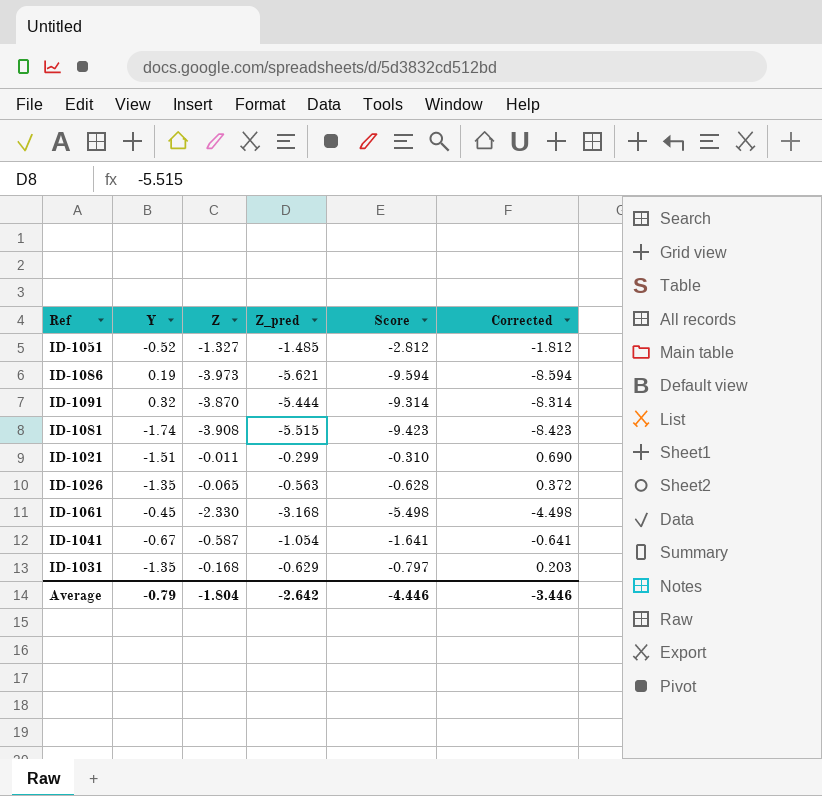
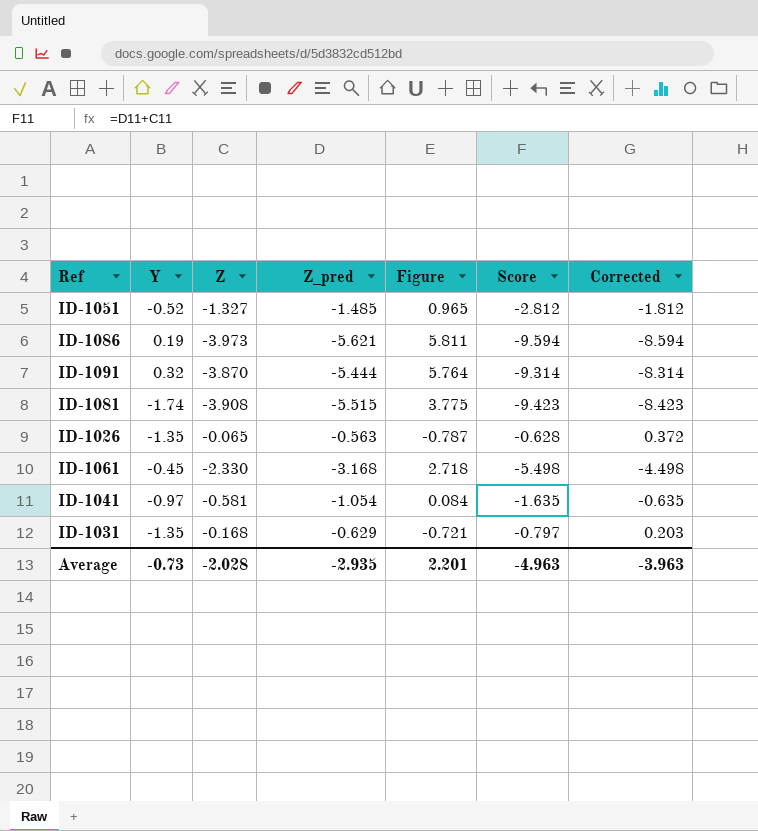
column Figure | formula: none -> [Y] - [Z_pred]
row ID-1021: -1.51 | -0.011 | -0.299 | -0.310 | 0.690 -> none
ID-1041 | Y: -0.67 -> -0.97
ID-1041 | Z: -0.587 -> -0.581
ID-1041 | Score: -1.641 -> -1.635
ID-1041 | Corrected: -0.641 -> -0.635
Average | Y: -0.79 -> -0.73
Average | Z: -1.804 -> -2.028
Average | Z_pred: -2.642 -> -2.935
Average | Score: -4.446 -> -4.963
Average | Corrected: -3.446 -> -3.963

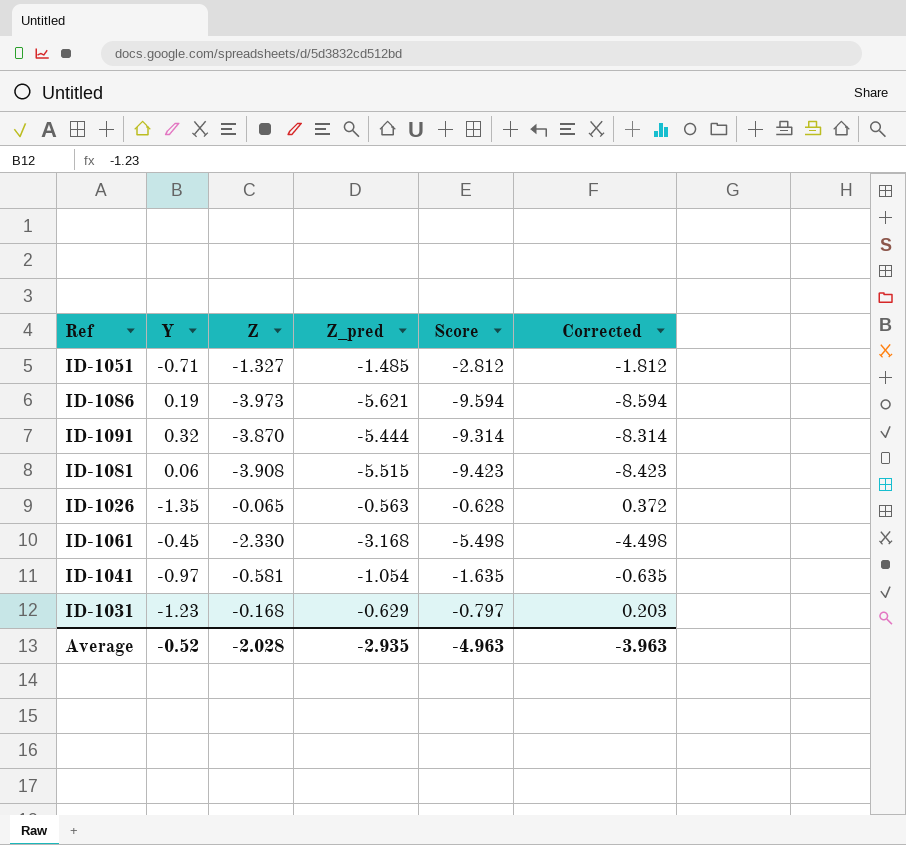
column Figure | formula: [Y] - [Z_pred] -> none
ID-1051 | Y: -0.52 -> -0.71
ID-1081 | Y: -1.74 -> 0.06
ID-1031 | Y: -1.35 -> -1.23
Average | Y: -0.73 -> -0.52

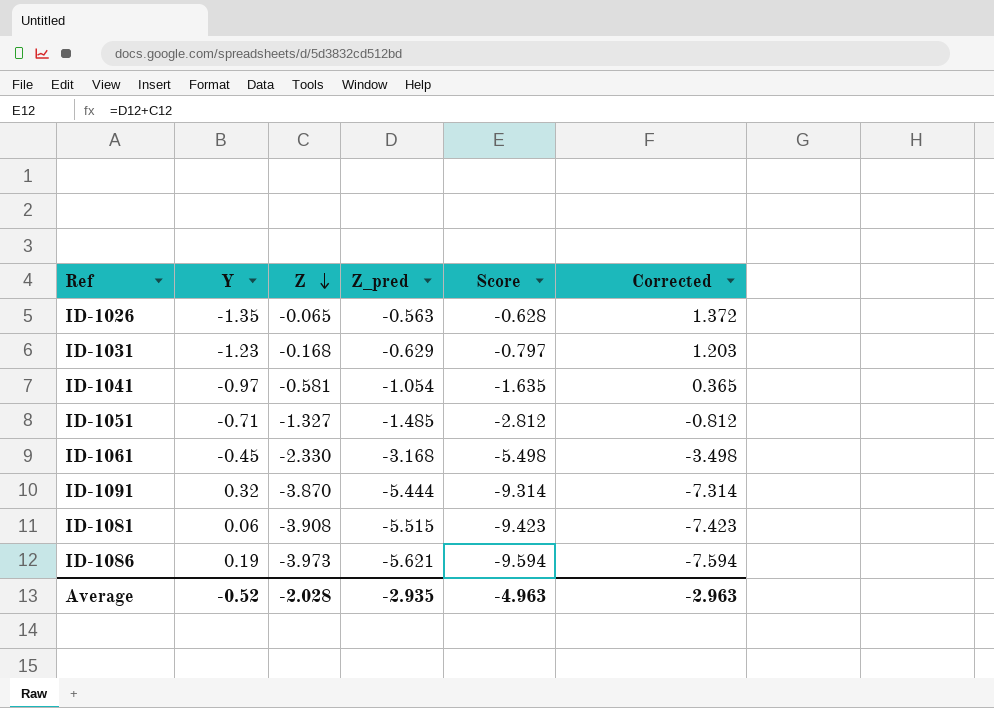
row order: none -> Z descending
column Corrected | formula: [Score] + 1 -> [Score] + 2
Average | Corrected: -3.963 -> -2.963

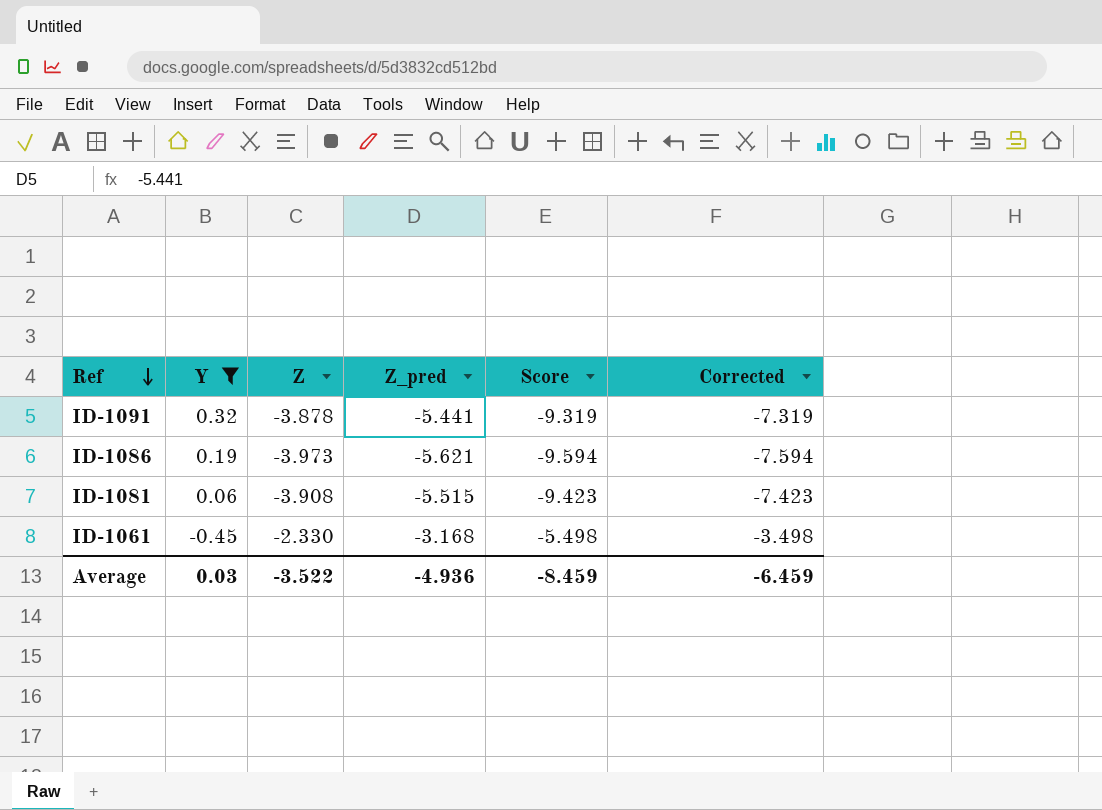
filter: none -> Y >= -0.45
row order: Z descending -> Ref descending
ID-1091 | Z: -3.870 -> -3.878
ID-1091 | Z_pred: -5.444 -> -5.441
ID-1091 | Score: -9.314 -> -9.319
ID-1091 | Corrected: -7.314 -> -7.319
Average | Y: -0.52 -> 0.03
Average | Z: -2.028 -> -3.522
Average | Z_pred: -2.935 -> -4.936
Average | Score: -4.963 -> -8.459
Average | Corrected: -2.963 -> -6.459

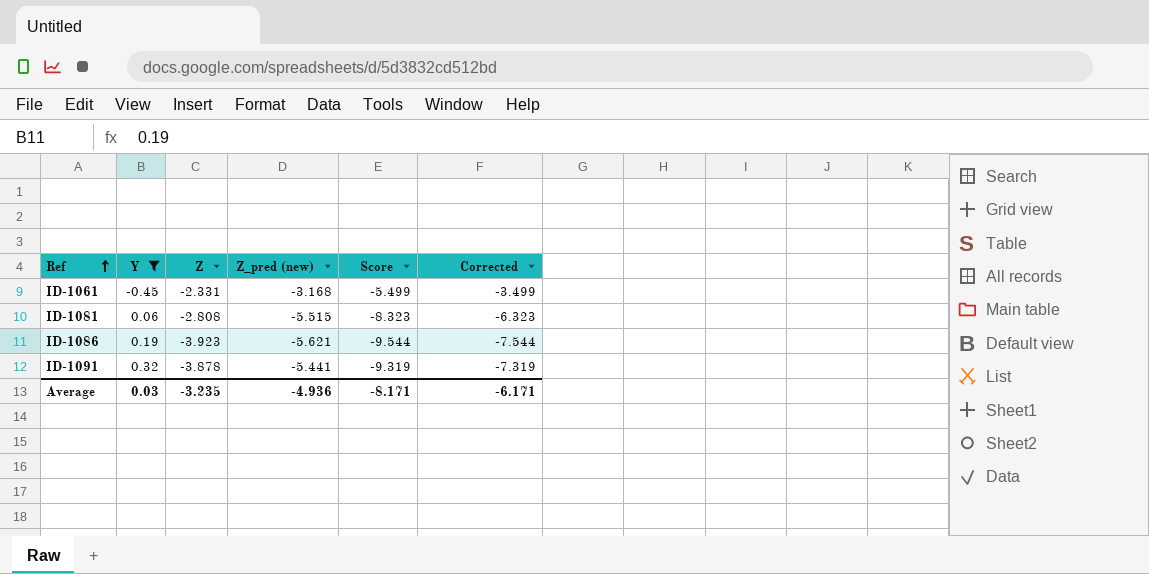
row order: Ref descending -> Ref ascending
column name: Z_pred -> Z_pred (new)
ID-1061 | Z: -2.330 -> -2.331
ID-1061 | Score: -5.498 -> -5.499
ID-1061 | Corrected: -3.498 -> -3.499
ID-1081 | Z: -3.908 -> -2.808
ID-1081 | Score: -9.423 -> -8.323
ID-1081 | Corrected: -7.423 -> -6.323
ID-1086 | Z: -3.973 -> -3.923
ID-1086 | Score: -9.594 -> -9.544
ID-1086 | Corrected: -7.594 -> -7.544
Average | Z: -3.522 -> -3.235
Average | Score: -8.459 -> -8.171
Average | Corrected: -6.459 -> -6.171

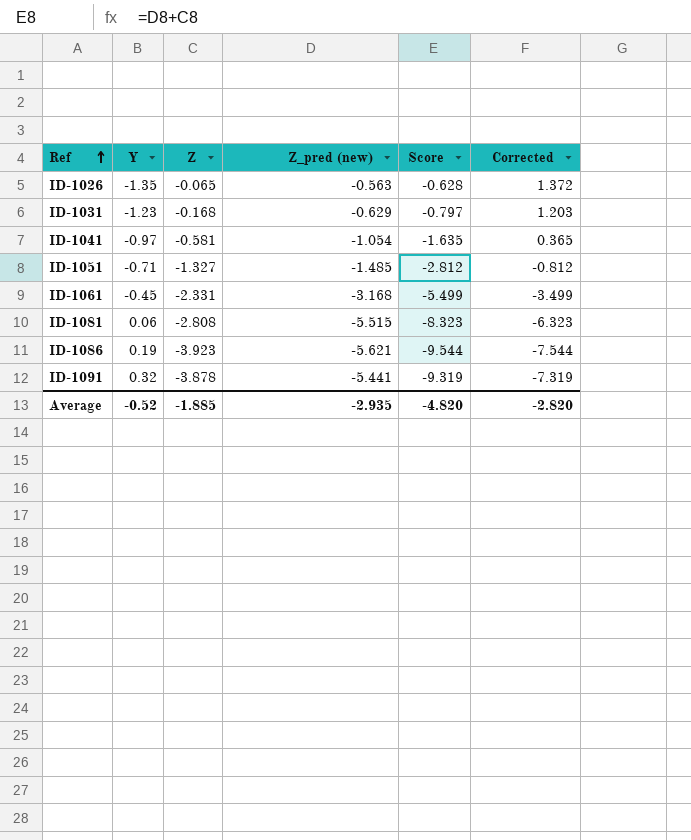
filter: Y >= -0.45 -> none
Average | Y: 0.03 -> -0.52
Average | Z: -3.235 -> -1.885
Average | Z_pred (new): -4.936 -> -2.935
Average | Score: -8.171 -> -4.820
Average | Corrected: -6.171 -> -2.820

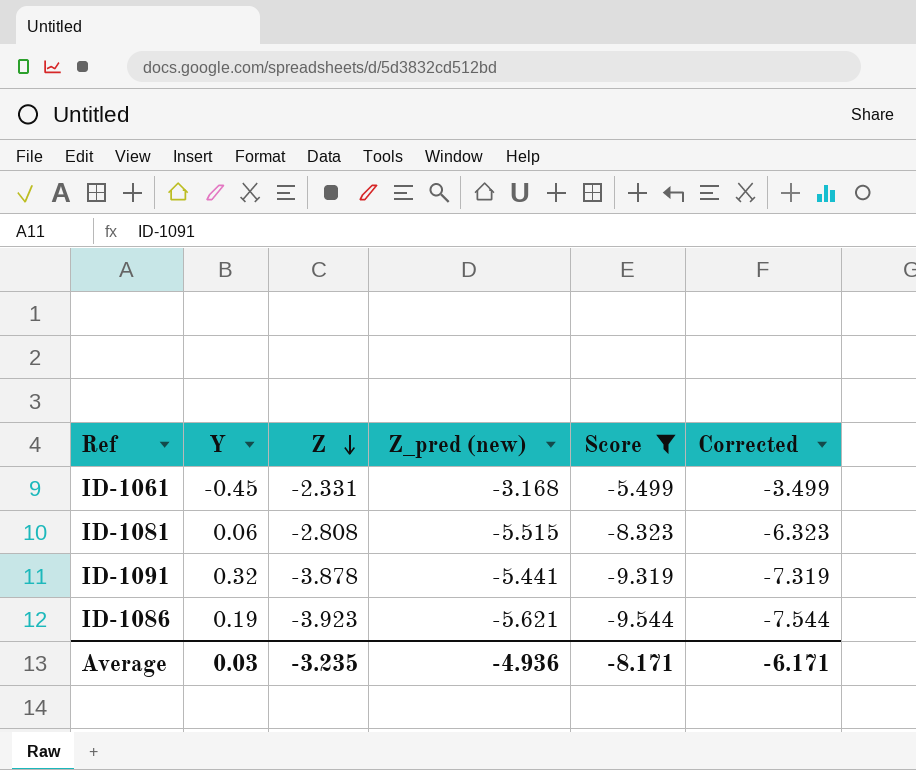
filter: none -> Score <= -5.499
row order: Ref ascending -> Z descending
Average | Y: -0.52 -> 0.03
Average | Z: -1.885 -> -3.235
Average | Z_pred (new): -2.935 -> -4.936
Average | Score: -4.820 -> -8.171
Average | Corrected: -2.820 -> -6.171

